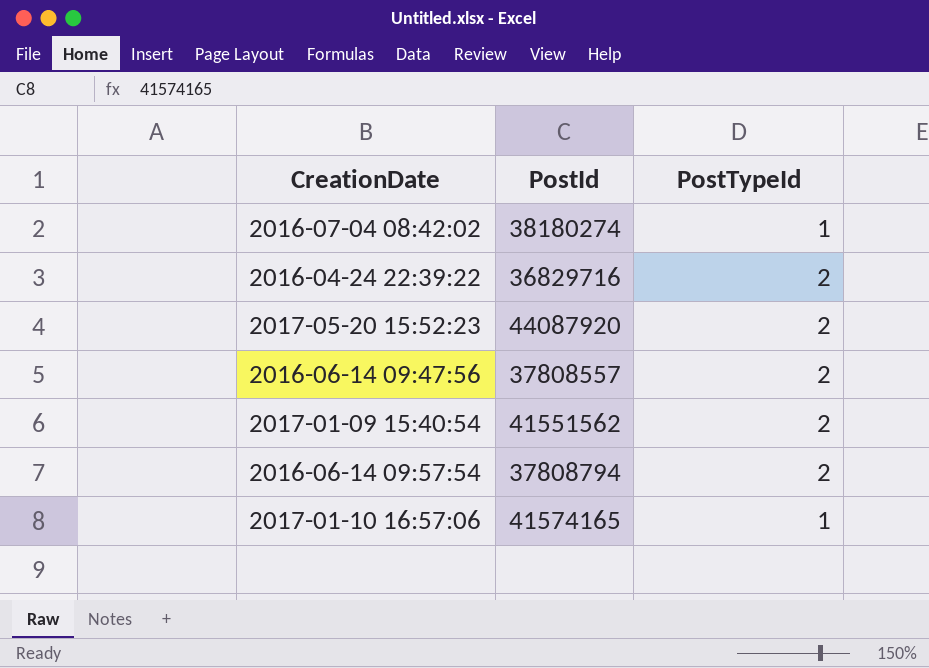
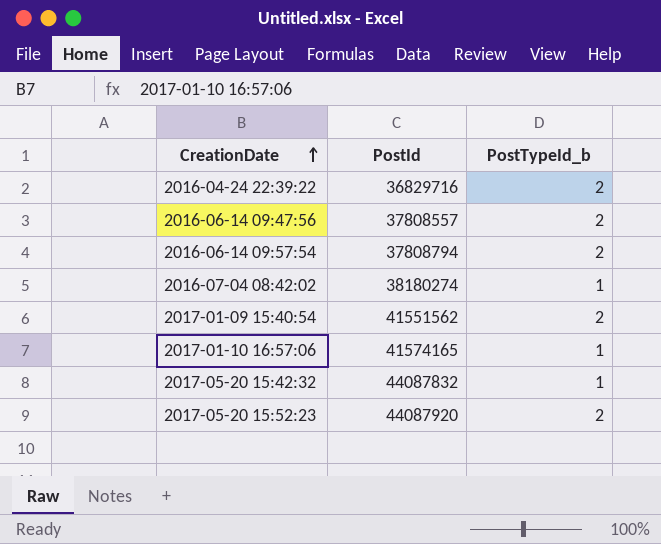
row order: none -> CreationDate ascending
column name: PostTypeId -> PostTypeId_b
row 2017-05-20 15:42:32: none -> 44087832 | 1

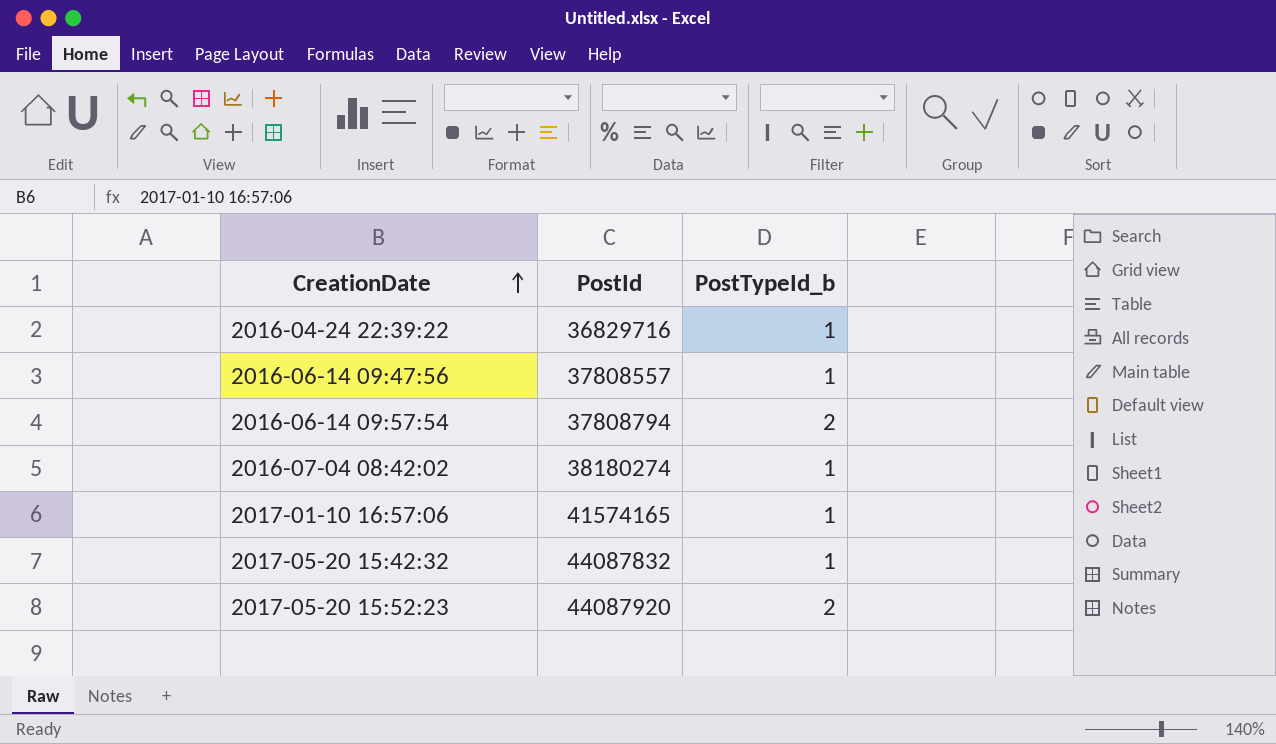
row 2017-01-09 15:40:54: 41551562 | 2 -> none
2016-04-24 22:39:22 | PostTypeId_b: 2 -> 1
2016-06-14 09:47:56 | PostTypeId_b: 2 -> 1

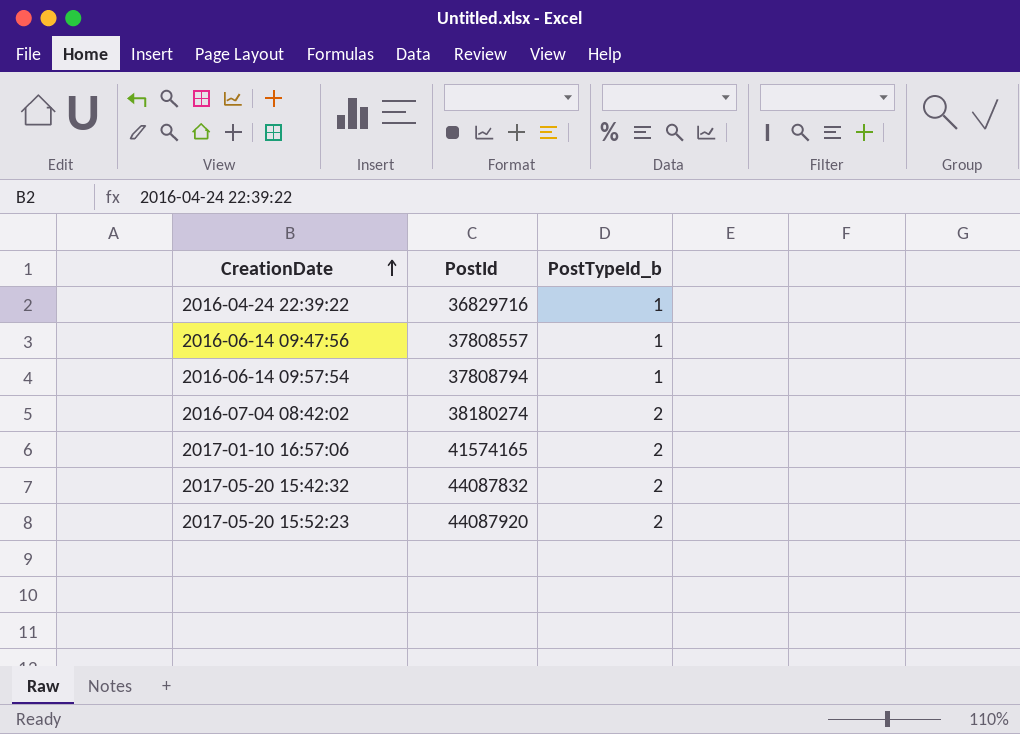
2016-06-14 09:57:54 | PostTypeId_b: 2 -> 1
2016-07-04 08:42:02 | PostTypeId_b: 1 -> 2
2017-01-10 16:57:06 | PostTypeId_b: 1 -> 2
2017-05-20 15:42:32 | PostTypeId_b: 1 -> 2

